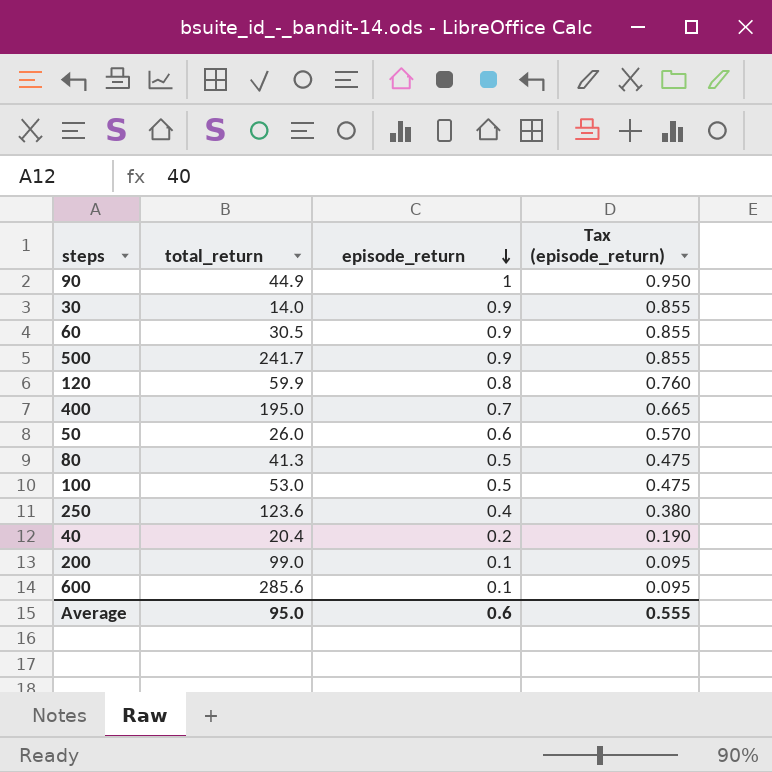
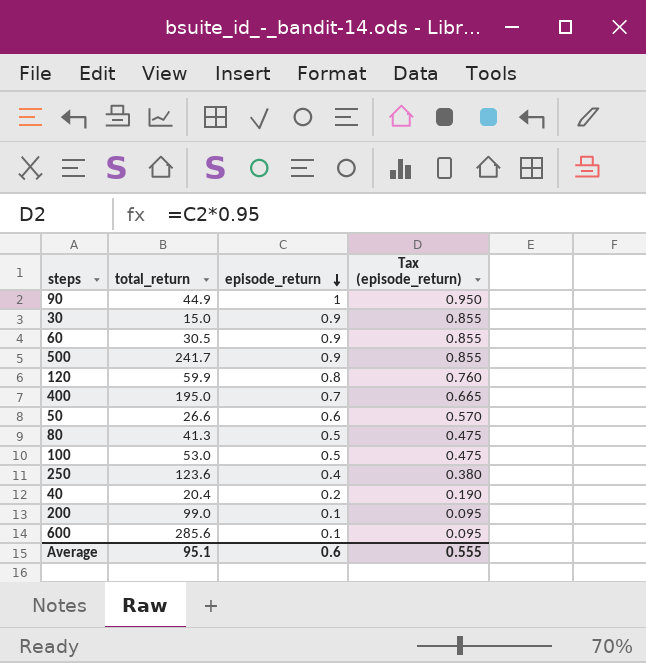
30 | total_return: 14.0 -> 15.0
50 | total_return: 26.0 -> 26.6
Average | total_return: 95.0 -> 95.1

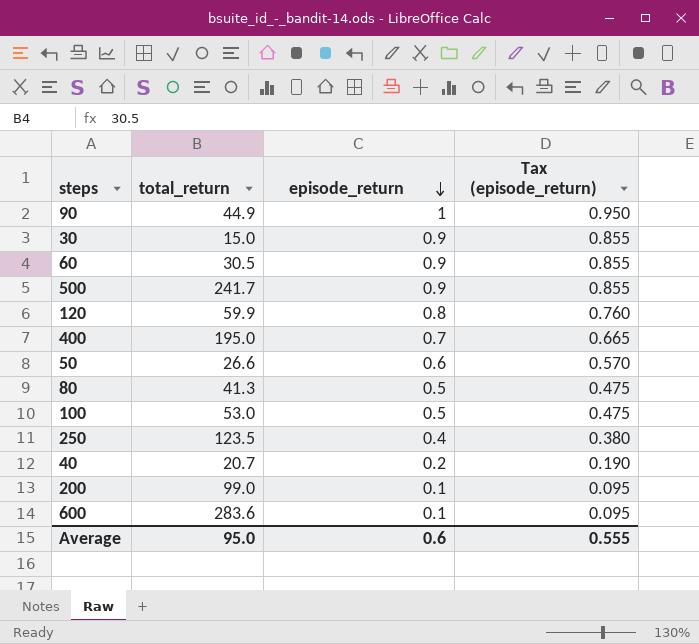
250 | total_return: 123.6 -> 123.5
40 | total_return: 20.4 -> 20.7
600 | total_return: 285.6 -> 283.6
Average | total_return: 95.1 -> 95.0

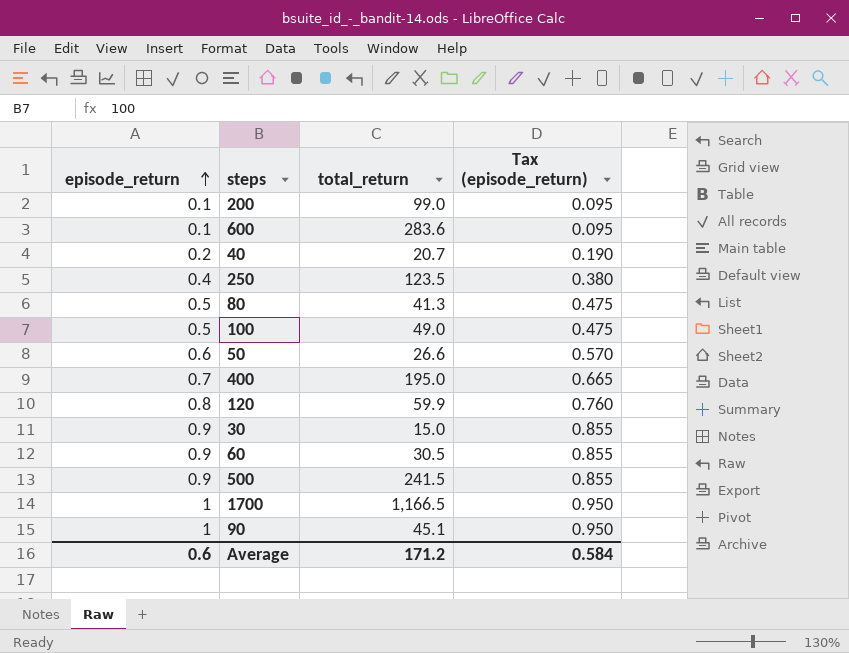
row order: episode_return descending -> episode_return ascending
column episode_return | position: 3 -> 1
100 | total_return: 53.0 -> 49.0
500 | total_return: 241.7 -> 241.5
row 1700: none -> 1 | 1,166.5 | 0.950
90 | total_return: 44.9 -> 45.1
Average | total_return: 95.0 -> 171.2
Average | Tax (episode_return): 0.555 -> 0.584

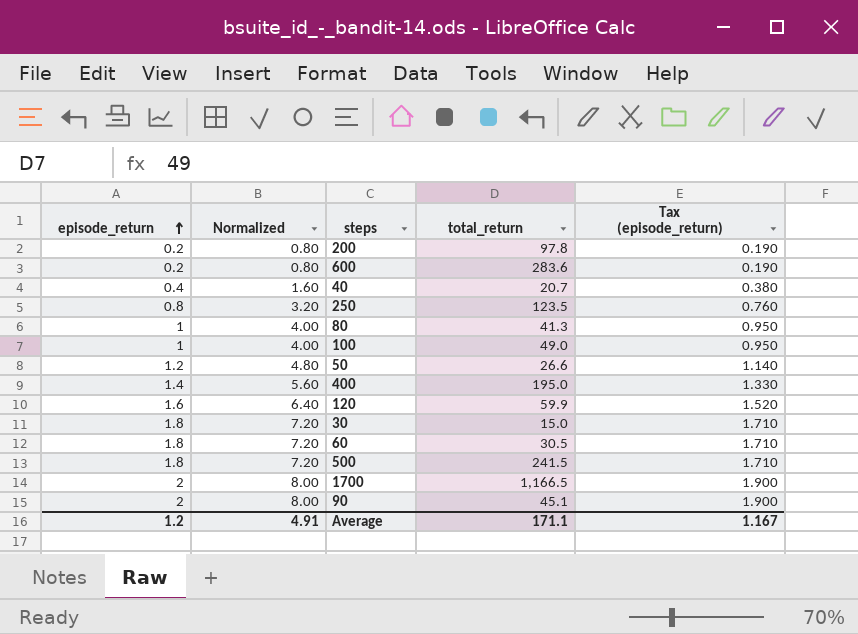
column Normalized | formula: none -> [episode_return] * 4
200 | episode_return: 0.1 -> 0.2
200 | total_return: 99.0 -> 97.8
200 | Tax (episode_return): 0.095 -> 0.190
600 | episode_return: 0.1 -> 0.2
600 | Tax (episode_return): 0.095 -> 0.190
40 | episode_return: 0.2 -> 0.4
40 | Tax (episode_return): 0.190 -> 0.380
250 | episode_return: 0.4 -> 0.8
250 | Tax (episode_return): 0.380 -> 0.760
80 | episode_return: 0.5 -> 1
80 | Tax (episode_return): 0.475 -> 0.950
100 | episode_return: 0.5 -> 1
100 | Tax (episode_return): 0.475 -> 0.950
50 | episode_return: 0.6 -> 1.2
50 | Tax (episode_return): 0.570 -> 1.140
400 | episode_return: 0.7 -> 1.4
400 | Tax (episode_return): 0.665 -> 1.330
120 | episode_return: 0.8 -> 1.6
120 | Tax (episode_return): 0.760 -> 1.520
30 | episode_return: 0.9 -> 1.8
30 | Tax (episode_return): 0.855 -> 1.710
60 | episode_return: 0.9 -> 1.8
60 | Tax (episode_return): 0.855 -> 1.710
500 | episode_return: 0.9 -> 1.8
500 | Tax (episode_return): 0.855 -> 1.710
1700 | episode_return: 1 -> 2
1700 | Tax (episode_return): 0.950 -> 1.900
90 | episode_return: 1 -> 2
90 | Tax (episode_return): 0.950 -> 1.900
Average | episode_return: 0.6 -> 1.2
Average | total_return: 171.2 -> 171.1
Average | Tax (episode_return): 0.584 -> 1.167

